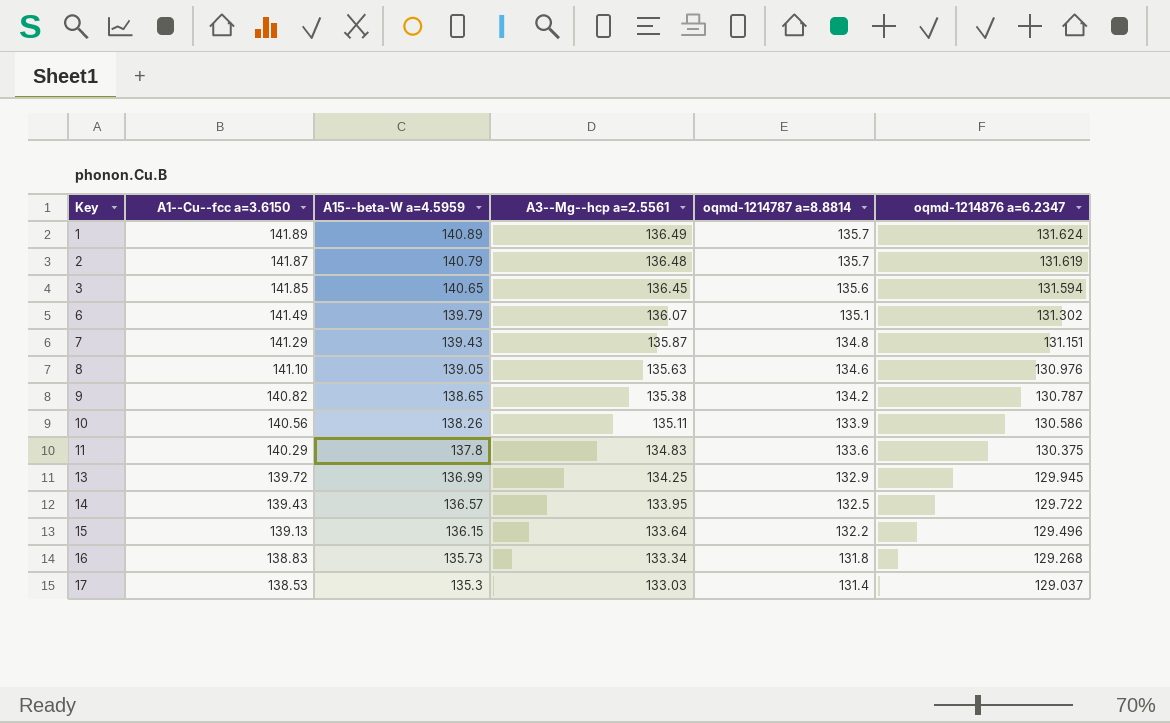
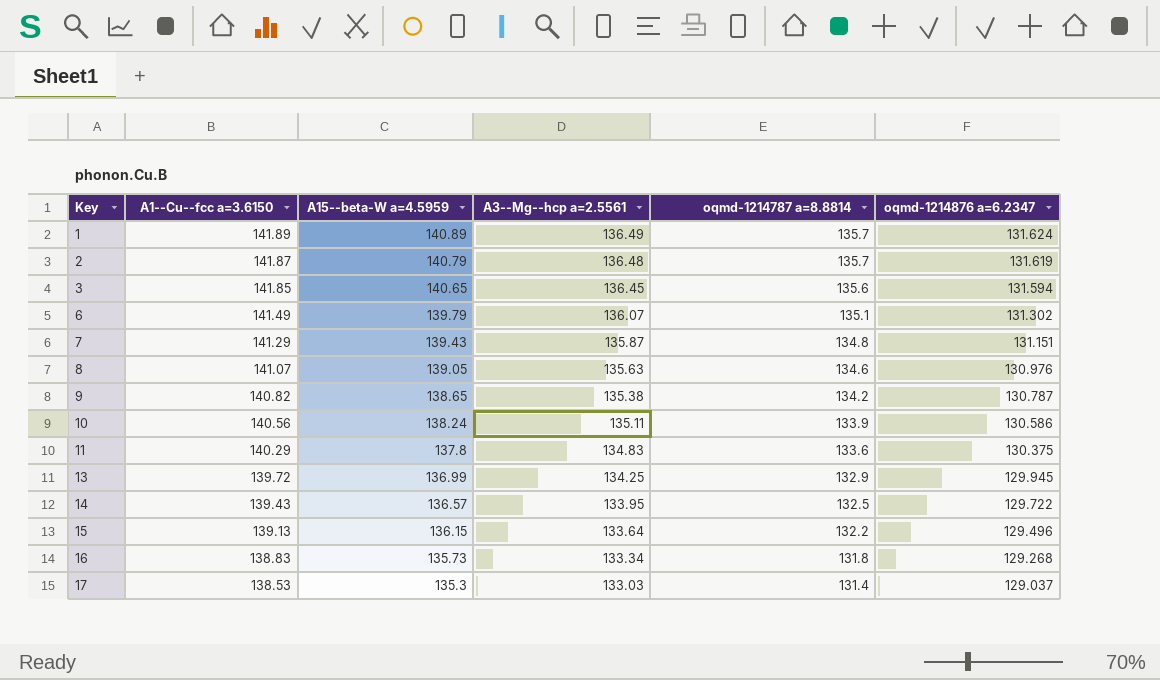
8 | A1--Cu--fcc a=3.6150: 141.10 -> 141.07
10 | A15--beta-W a=4.5959: 138.26 -> 138.24

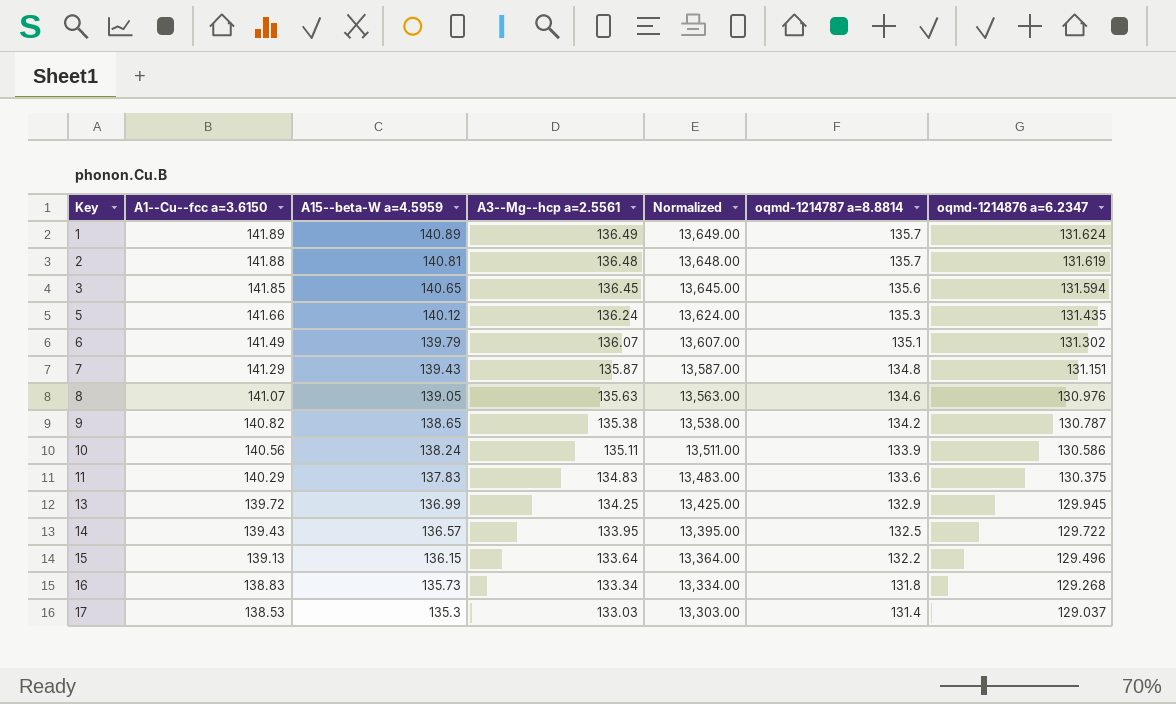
column Normalized | formula: none -> [A3--Mg--hcp a=2.5561] * 100
2 | A1--Cu--fcc a=3.6150: 141.87 -> 141.88
2 | A15--beta-W a=4.5959: 140.79 -> 140.81
row 5: none -> 141.66 | 140.12 | 136.24 | 13,624.00 | 135.3 | 131.435
11 | A15--beta-W a=4.5959: 137.8 -> 137.83

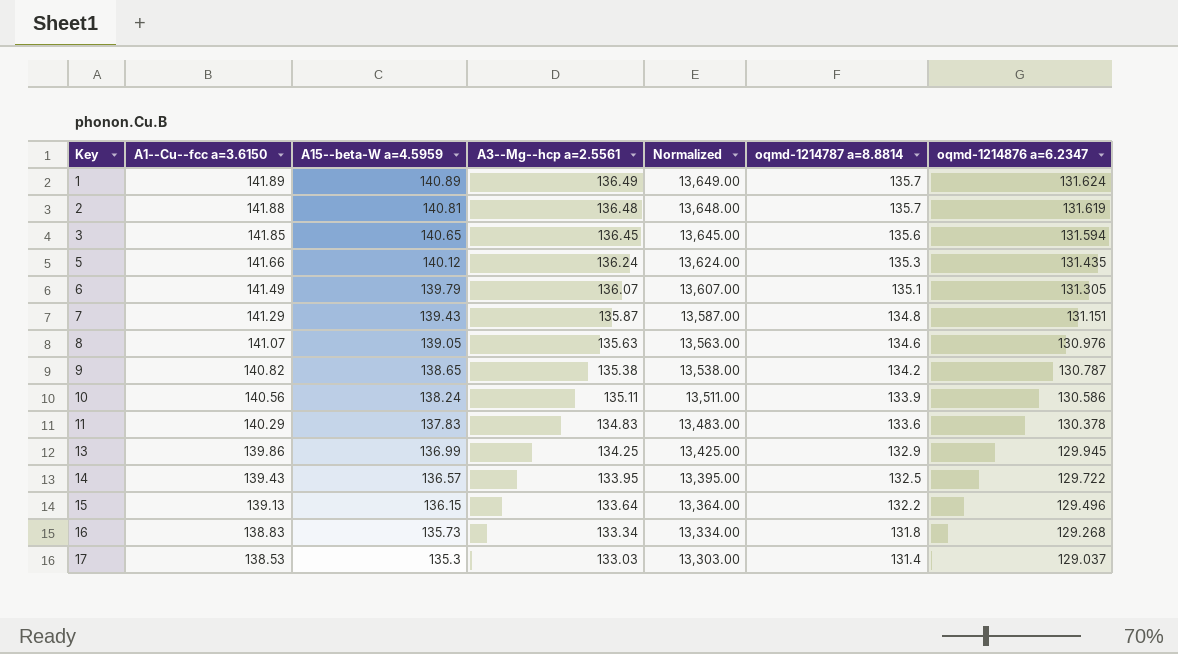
6 | oqmd-1214876 a=6.2347: 131.302 -> 131.305
11 | oqmd-1214876 a=6.2347: 130.375 -> 130.378
13 | A1--Cu--fcc a=3.6150: 139.72 -> 139.86

